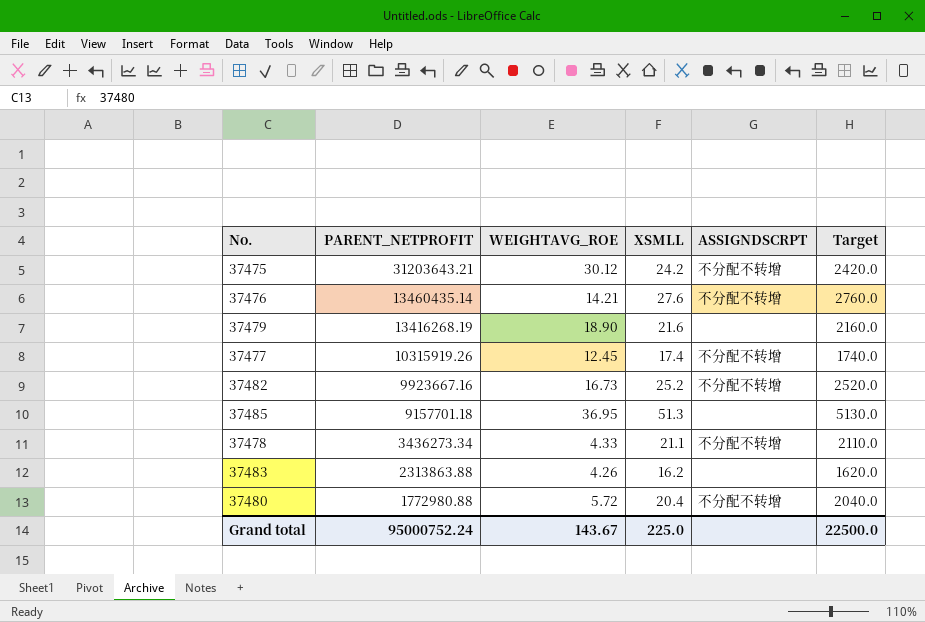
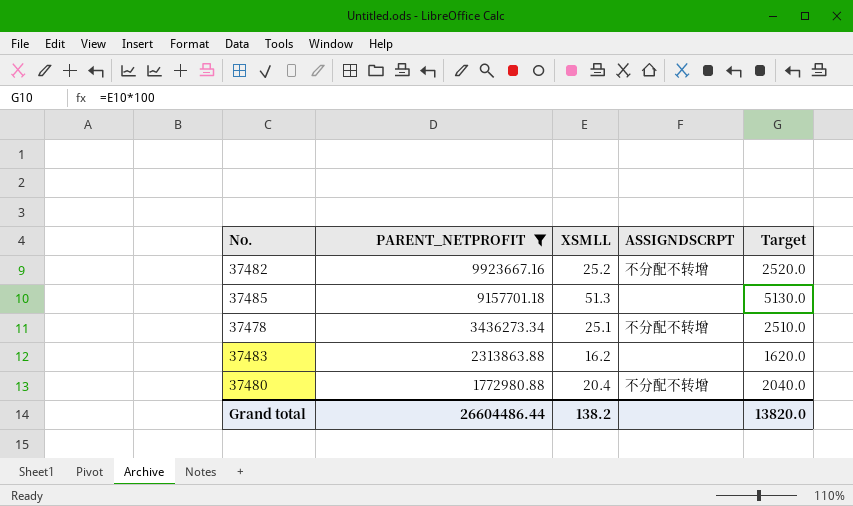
filter: none -> PARENT_NETPROFIT <= 9923667.16
column WEIGHTAVG_ROE | position: 3 -> none
37478 | XSMLL: 21.1 -> 25.1
37478 | Target: 2110.0 -> 2510.0
Grand total | PARENT_NETPROFIT: 95000752.24 -> 26604486.44
Grand total | XSMLL: 225.0 -> 138.2
Grand total | Target: 22500.0 -> 13820.0

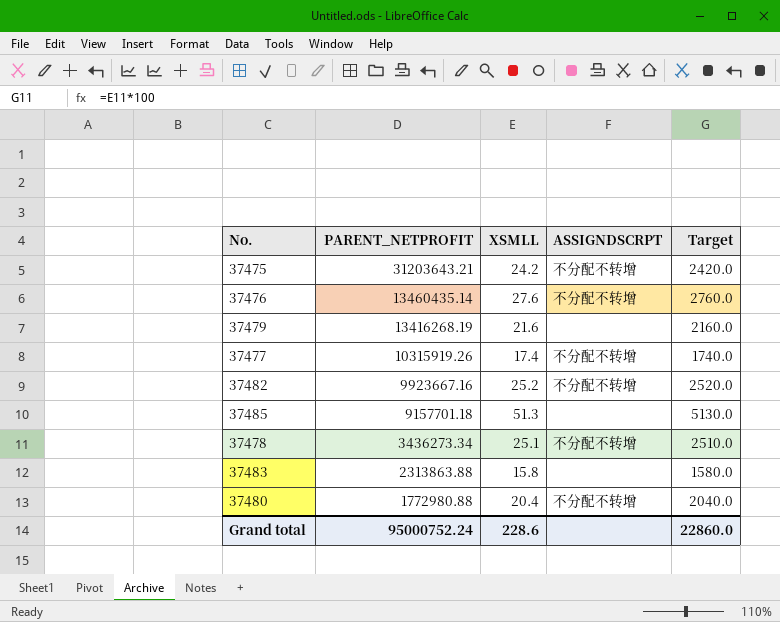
filter: PARENT_NETPROFIT <= 9923667.16 -> none
37483 | XSMLL: 16.2 -> 15.8
37483 | Target: 1620.0 -> 1580.0
Grand total | PARENT_NETPROFIT: 26604486.44 -> 95000752.24
Grand total | XSMLL: 138.2 -> 228.6
Grand total | Target: 13820.0 -> 22860.0

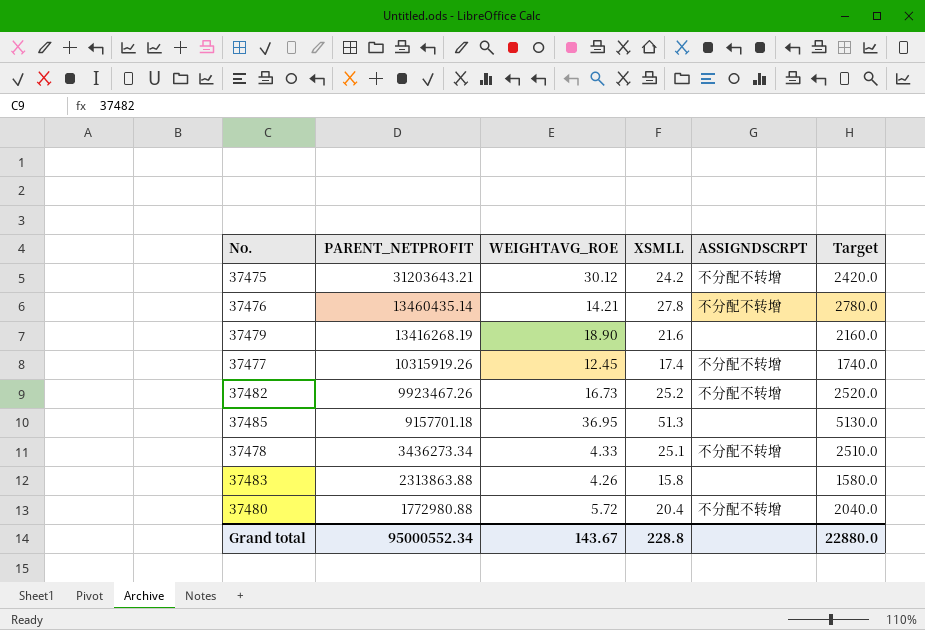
column WEIGHTAVG_ROE | position: none -> 3
37476 | XSMLL: 27.6 -> 27.8
37476 | Target: 2760.0 -> 2780.0
37482 | PARENT_NETPROFIT: 9923667.16 -> 9923467.26
Grand total | PARENT_NETPROFIT: 95000752.24 -> 95000552.34
Grand total | XSMLL: 228.6 -> 228.8
Grand total | Target: 22860.0 -> 22880.0

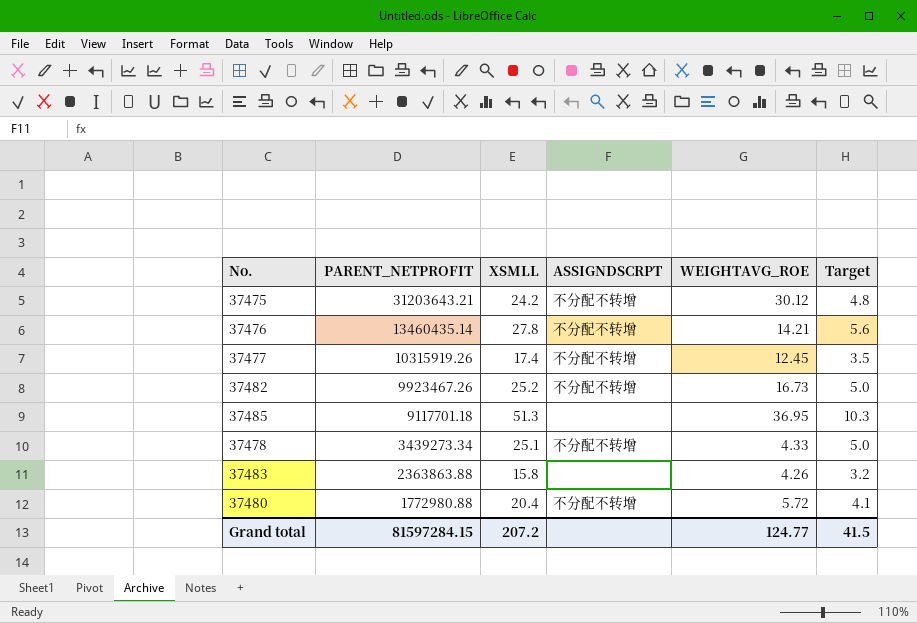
column WEIGHTAVG_ROE | position: 3 -> 5
column Target | formula: [XSMLL] * 100 -> [XSMLL] * 0.2
row 37479: 13416268.19 | 18.90 | 21.6 | none | 2160.0 -> none
37485 | PARENT_NETPROFIT: 9157701.18 -> 9117701.18
37478 | PARENT_NETPROFIT: 3436273.34 -> 3439273.34
37483 | PARENT_NETPROFIT: 2313863.88 -> 2363863.88
Grand total | PARENT_NETPROFIT: 95000552.34 -> 81597284.15
Grand total | XSMLL: 228.8 -> 207.2
Grand total | WEIGHTAVG_ROE: 143.67 -> 124.77
Grand total | Target: 22880.0 -> 41.5

